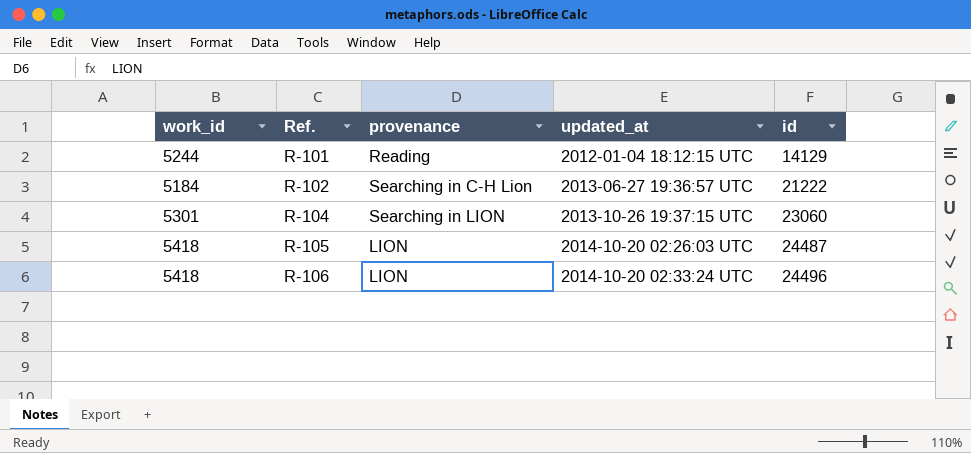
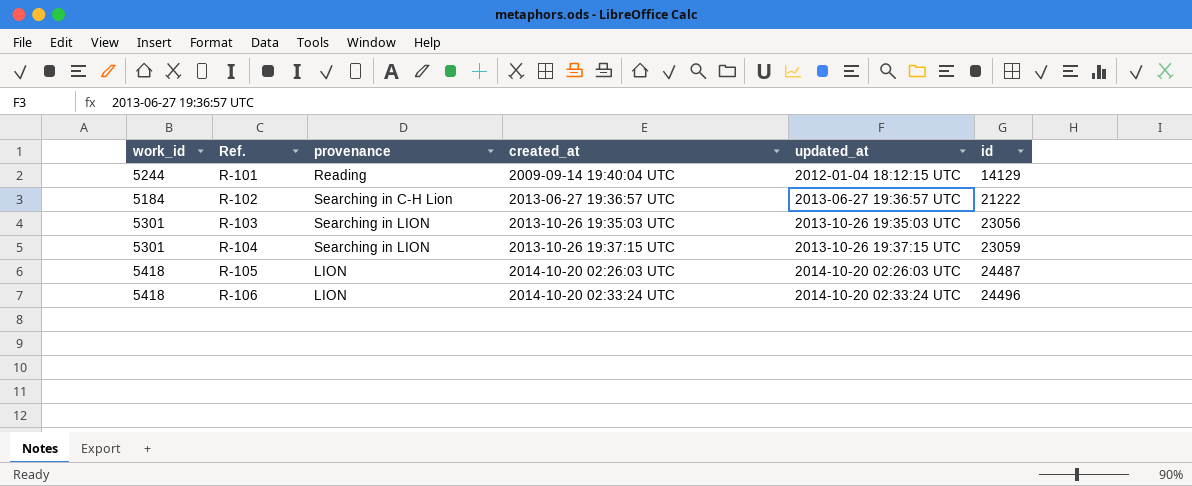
column created_at | position: none -> 4
row R-103: none -> 5301 | Searching in LION | 2013-10-26 19:35:03 UTC | 2013-10-26 19:35:03 UTC | 23056
R-104 | id: 23060 -> 23059

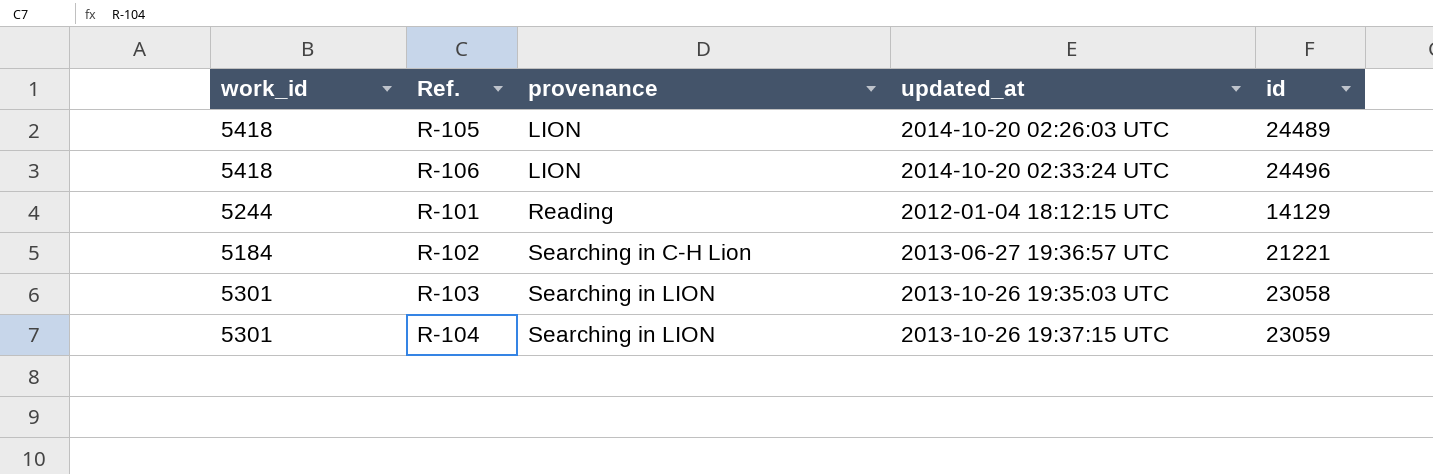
row order: Ref. ascending -> provenance ascending
column created_at | position: 4 -> none
R-105 | id: 24487 -> 24489
R-102 | id: 21222 -> 21221
R-103 | id: 23056 -> 23058

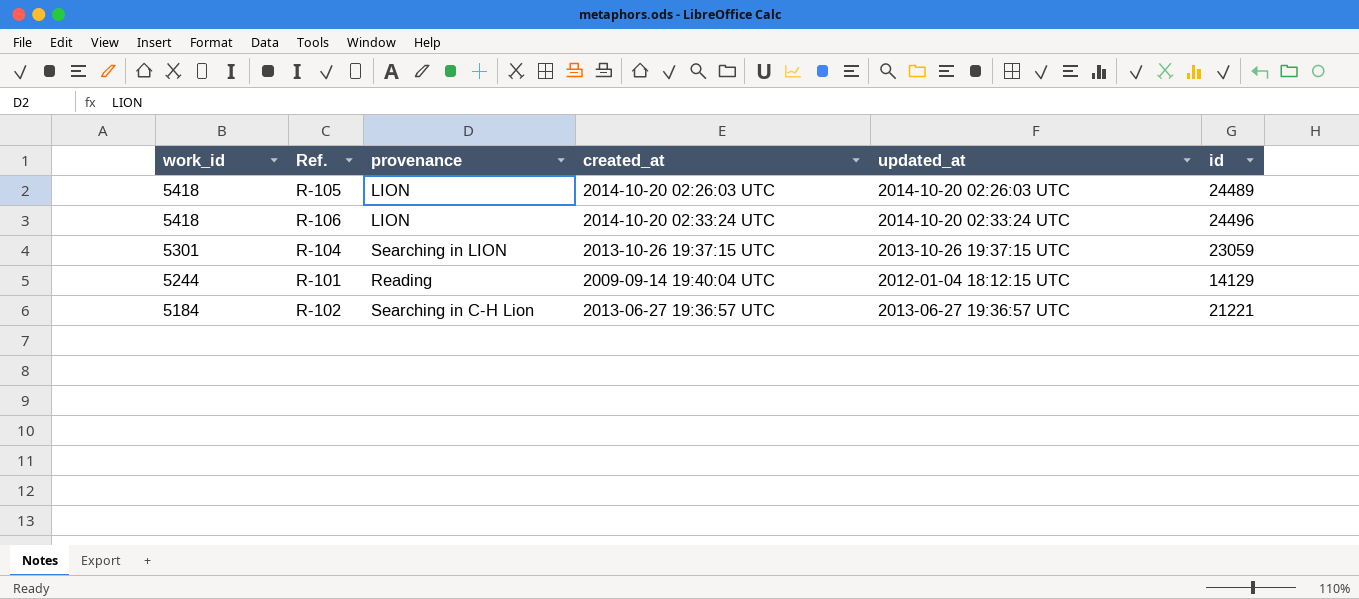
row order: provenance ascending -> work_id descending
column created_at | position: none -> 4
row R-103: 5301 | Searching in LION | 2013-10-26 19:35:03 UTC | 23058 -> none

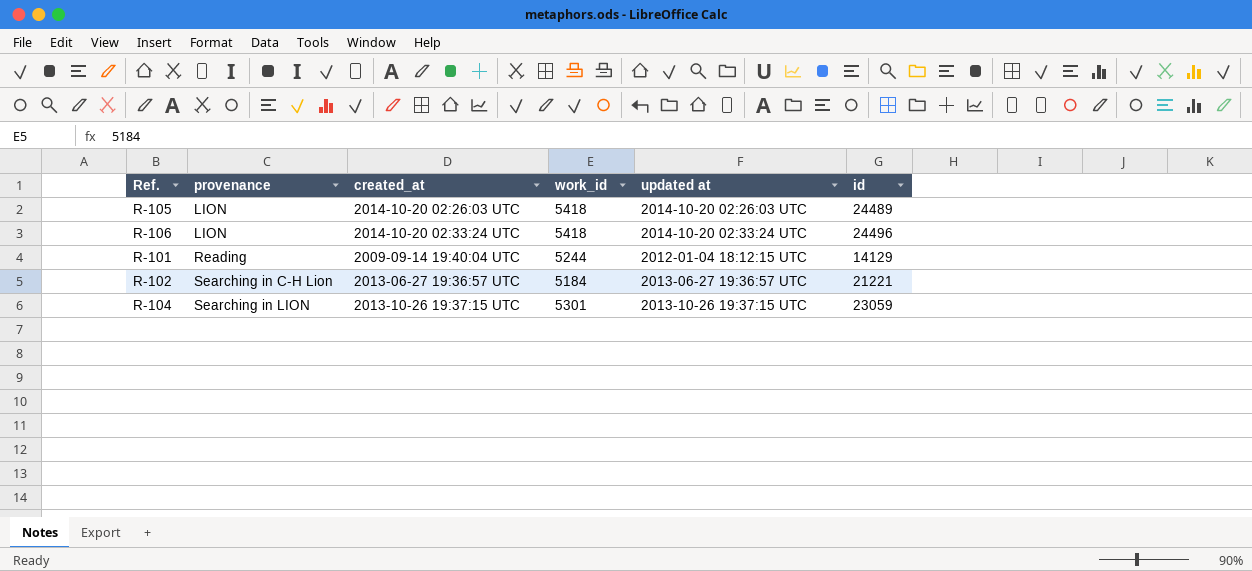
row order: work_id descending -> provenance ascending
column work_id | position: 1 -> 4
column name: updated_at -> updated at

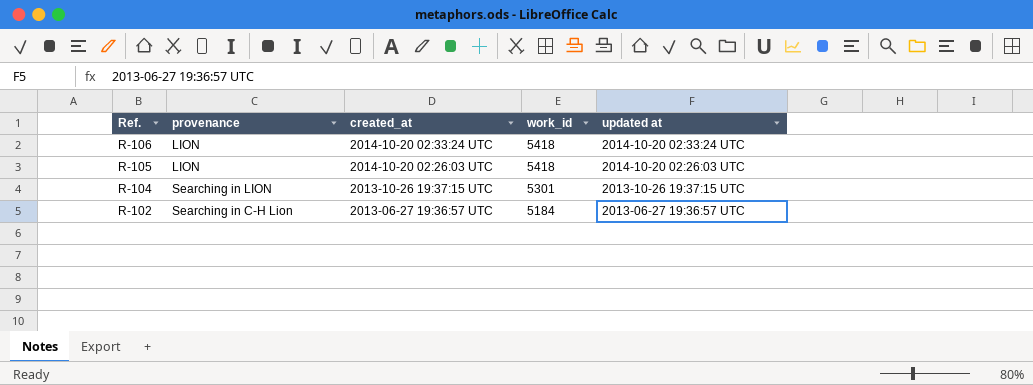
row order: provenance ascending -> Ref. descending
column id | position: 6 -> none
row R-101: Reading | 2009-09-14 19:40:04 UTC | 5244 | 2012-01-04 18:12:15 UTC | 14129 -> none

